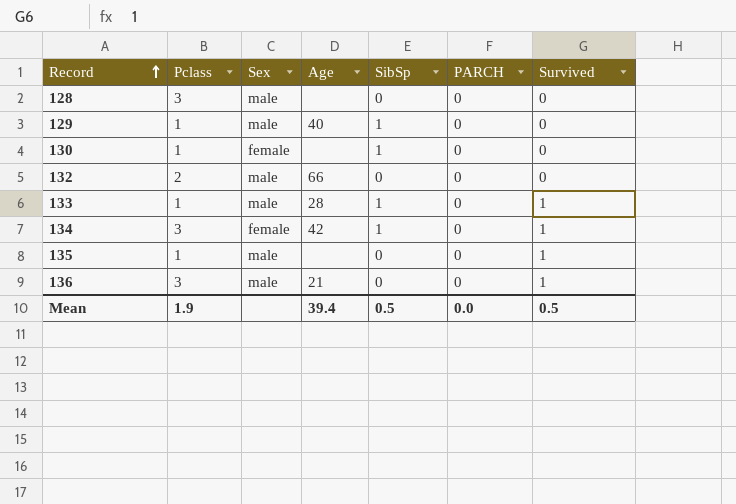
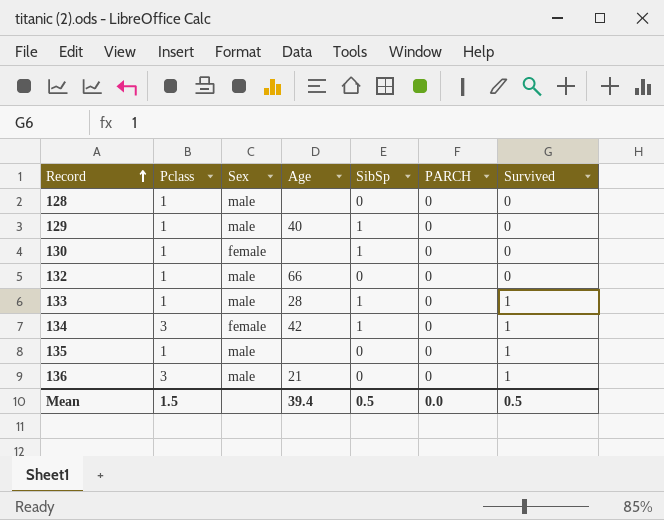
128 | Pclass: 3 -> 1
132 | Pclass: 2 -> 1
Mean | Pclass: 1.9 -> 1.5

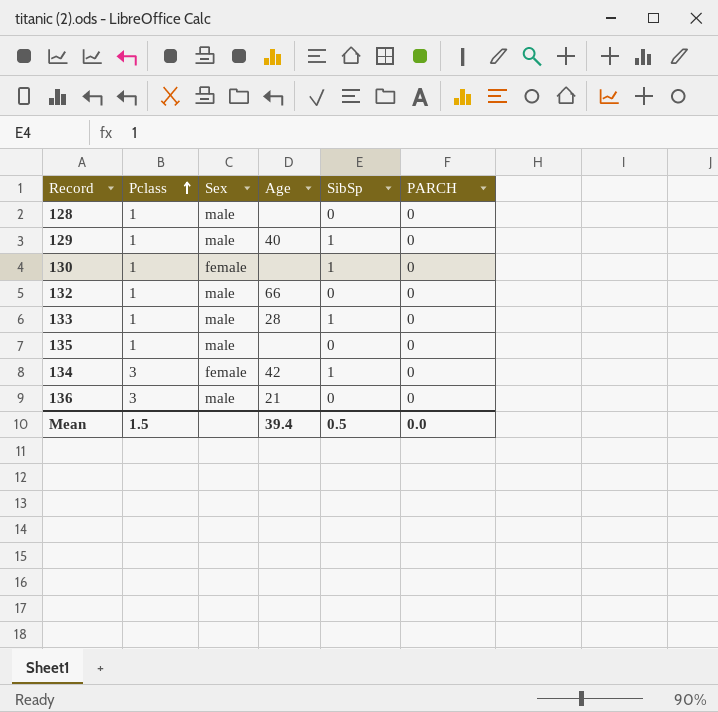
row order: Record ascending -> Pclass ascending
column Survived | position: 7 -> none

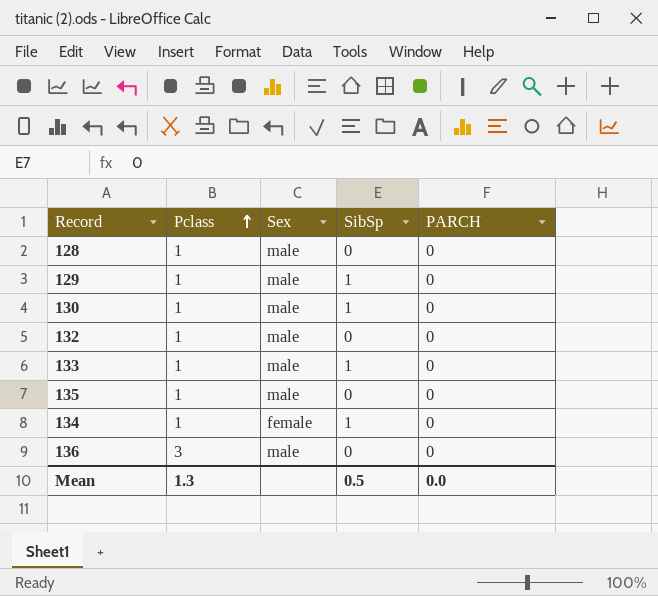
column Age | position: 4 -> none
130 | Sex: female -> male
134 | Pclass: 3 -> 1
Mean | Pclass: 1.5 -> 1.3

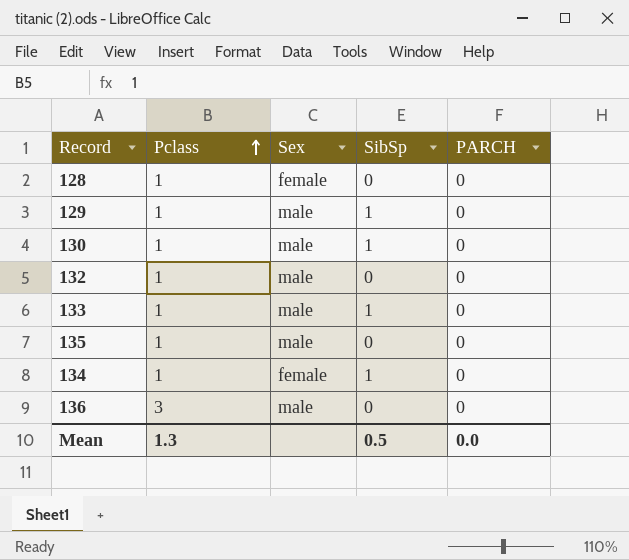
128 | Sex: male -> female

